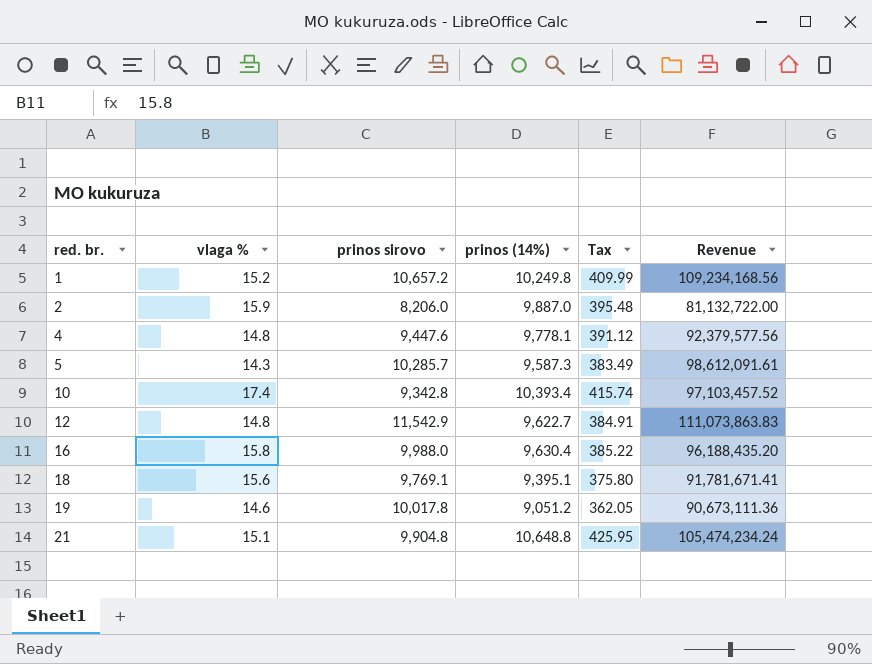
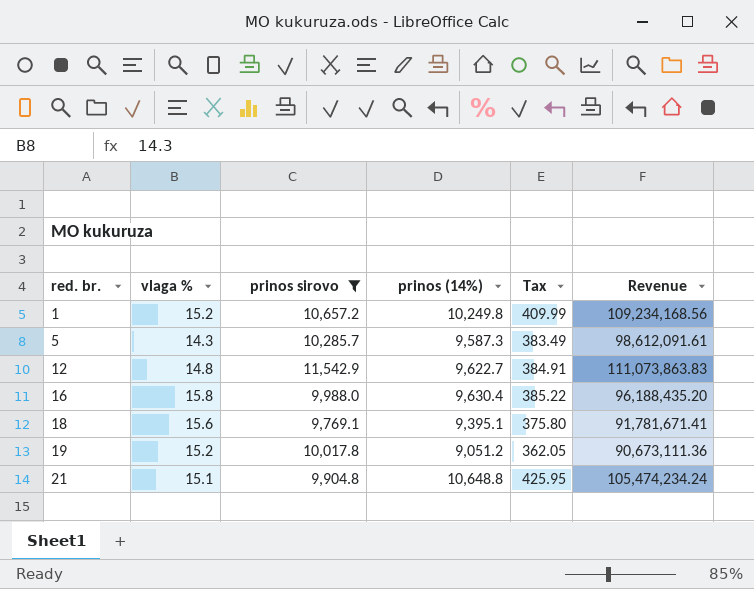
filter: none -> prinos sirovo >= 9,769.1
19 | vlaga %: 14.6 -> 15.2

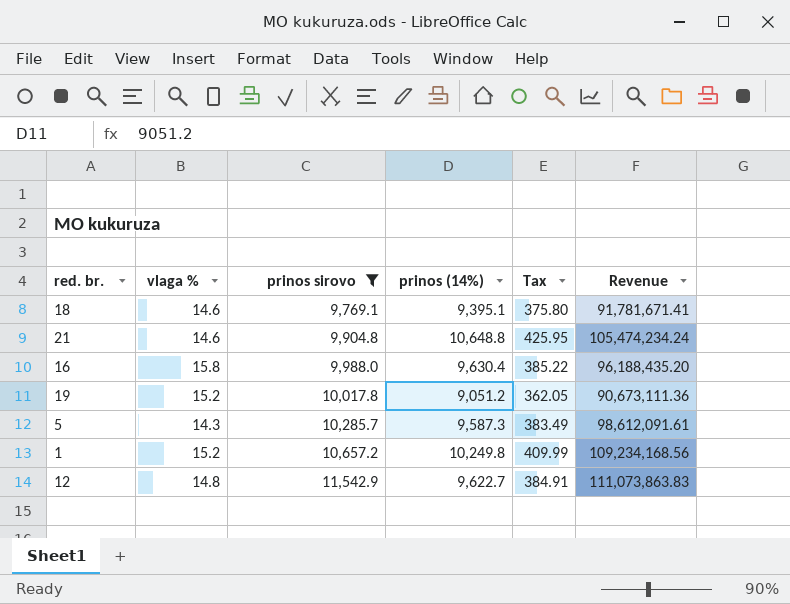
row order: red. br. ascending -> prinos sirovo ascending
18 | vlaga %: 15.6 -> 14.6
21 | vlaga %: 15.1 -> 14.6

